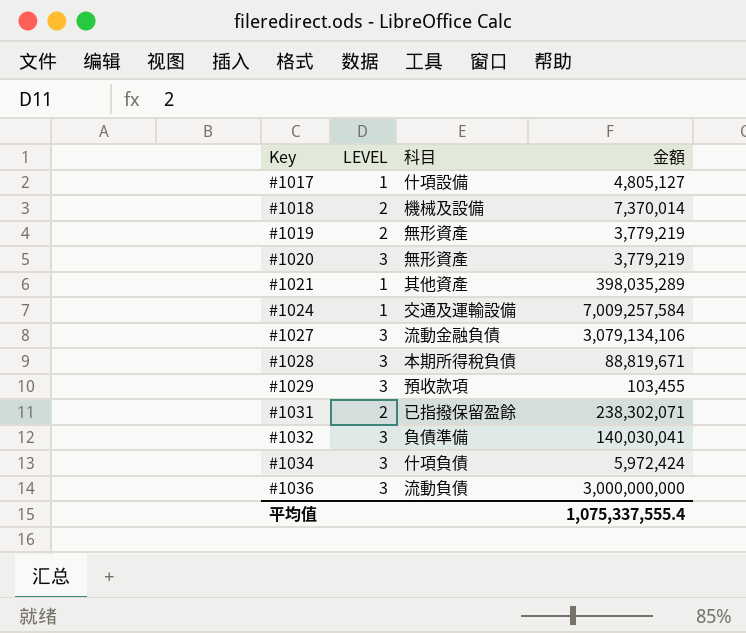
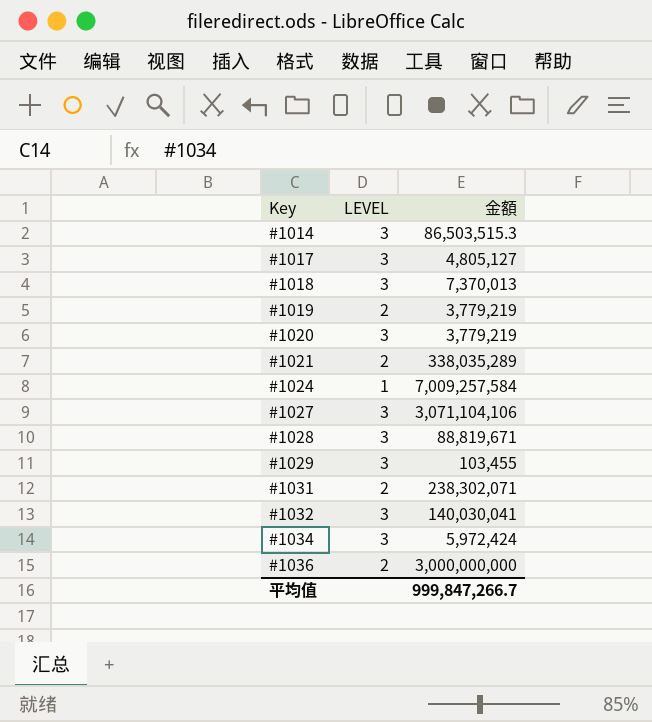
column 科目 | position: 3 -> none
row #1014: none -> 3 | 86,503,515.3
#1017 | LEVEL: 1 -> 3
#1018 | LEVEL: 2 -> 3
#1018 | 金額: 7,370,014 -> 7,370,013
#1021 | LEVEL: 1 -> 2
#1021 | 金額: 398,035,289 -> 338,035,289
#1027 | 金額: 3,079,134,106 -> 3,071,104,106
#1036 | LEVEL: 3 -> 2
平均值 | 金額: 1,075,337,555.4 -> 999,847,266.7

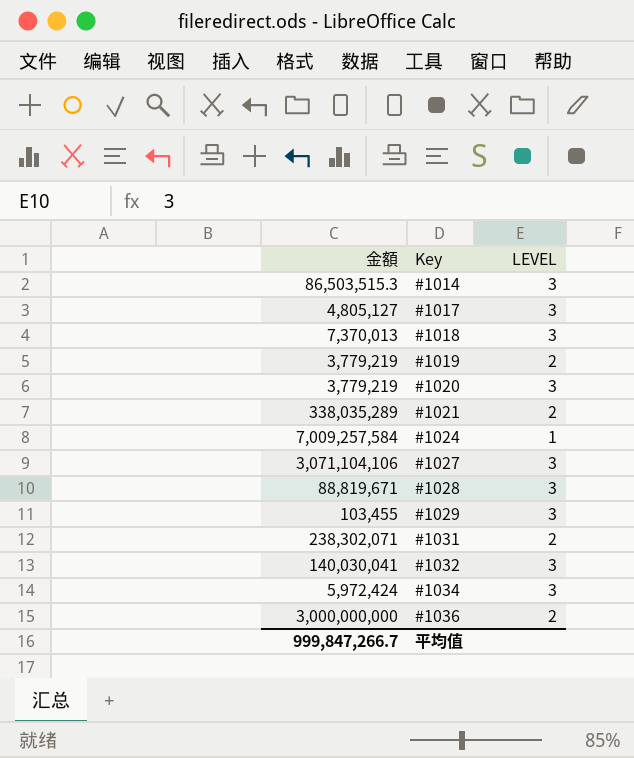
column 金額 | position: 3 -> 1

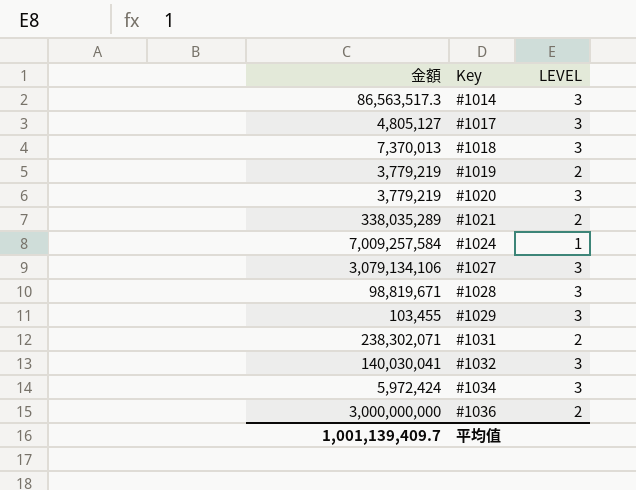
#1014 | 金額: 86,503,515.3 -> 86,563,517.3
#1027 | 金額: 3,071,104,106 -> 3,079,134,106
#1028 | 金額: 88,819,671 -> 98,819,671
平均值 | 金額: 999,847,266.7 -> 1,001,139,409.7

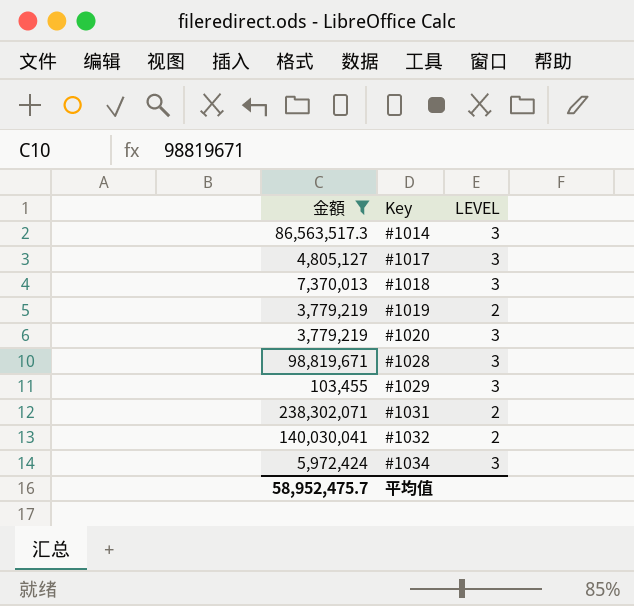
filter: none -> 金額 <= 238,302,071
#1032 | LEVEL: 3 -> 2
平均值 | 金額: 1,001,139,409.7 -> 58,952,475.7

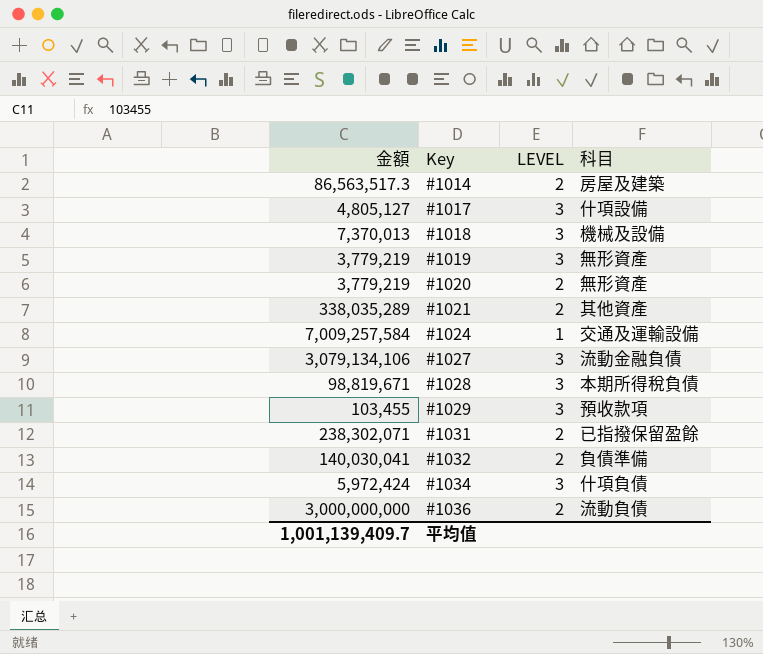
filter: 金額 <= 238,302,071 -> none
column 科目 | position: none -> 4
#1014 | LEVEL: 3 -> 2
#1019 | LEVEL: 2 -> 3
#1020 | LEVEL: 3 -> 2
平均值 | 金額: 58,952,475.7 -> 1,001,139,409.7

